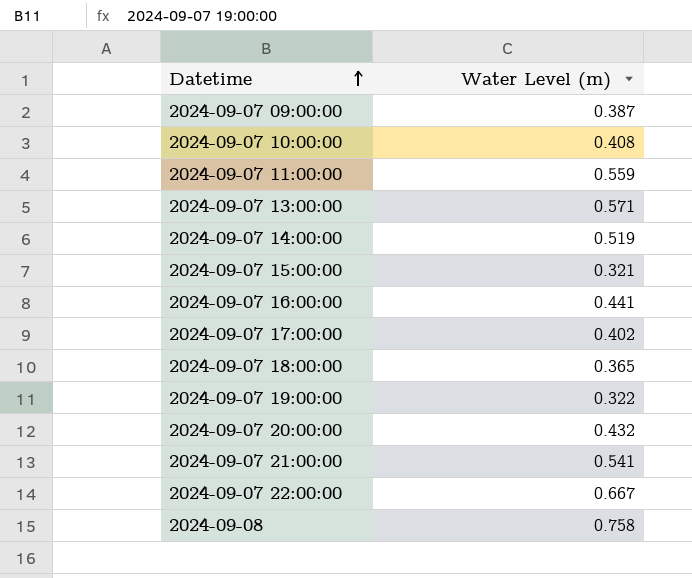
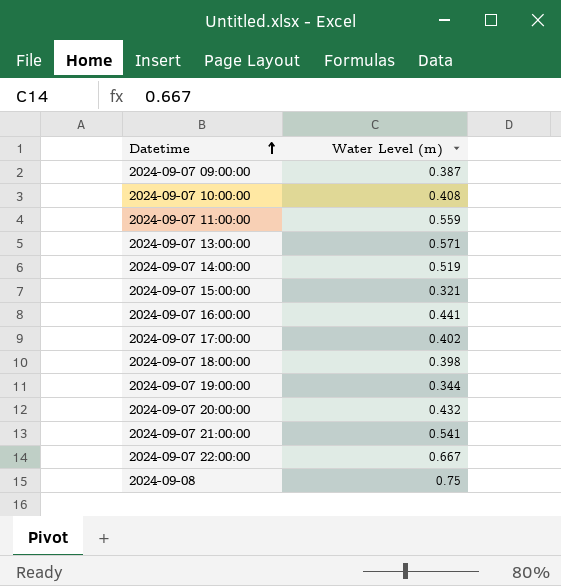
2024-09-07 18:00:00 | Water Level (m): 0.365 -> 0.398
2024-09-07 19:00:00 | Water Level (m): 0.322 -> 0.344
2024-09-08 | Water Level (m): 0.758 -> 0.75

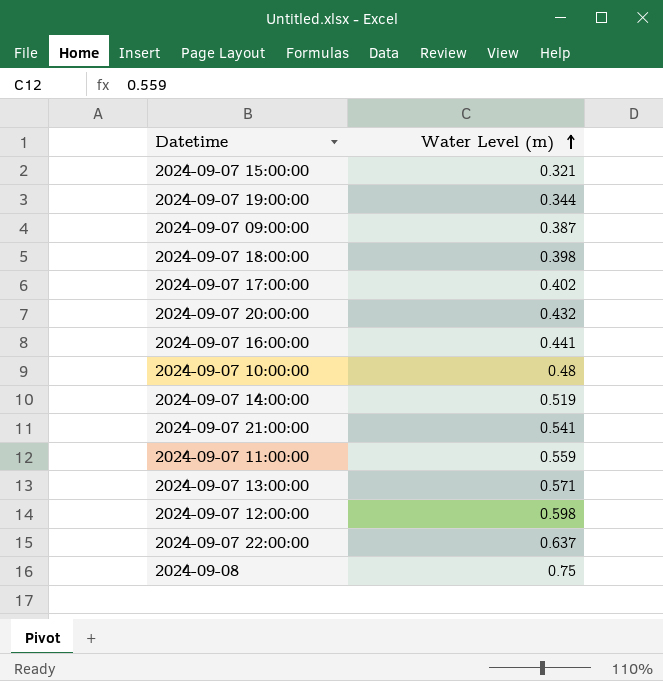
row order: Datetime ascending -> Water Level (m) ascending
2024-09-07 10:00:00 | Water Level (m): 0.408 -> 0.48
row 2024-09-07 12:00:00: none -> 0.598
2024-09-07 22:00:00 | Water Level (m): 0.667 -> 0.637

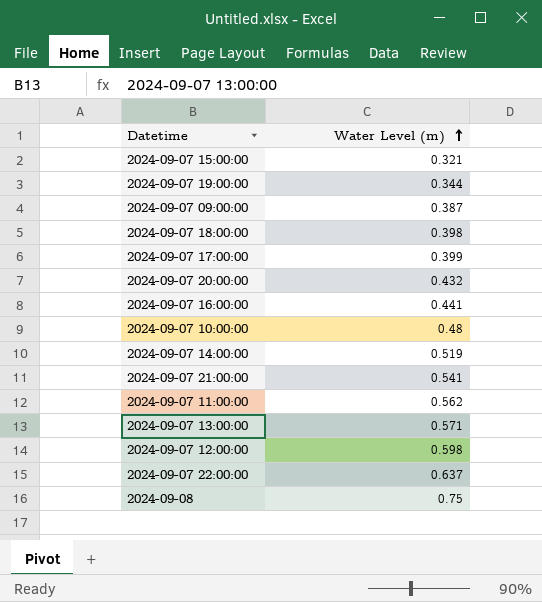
2024-09-07 17:00:00 | Water Level (m): 0.402 -> 0.399
2024-09-07 11:00:00 | Water Level (m): 0.559 -> 0.562

